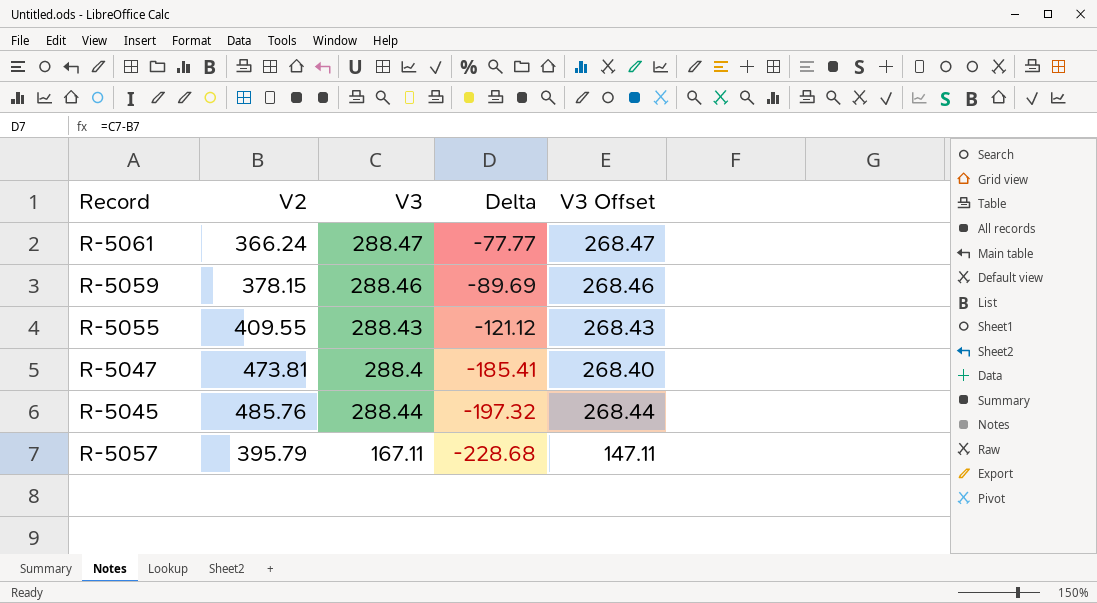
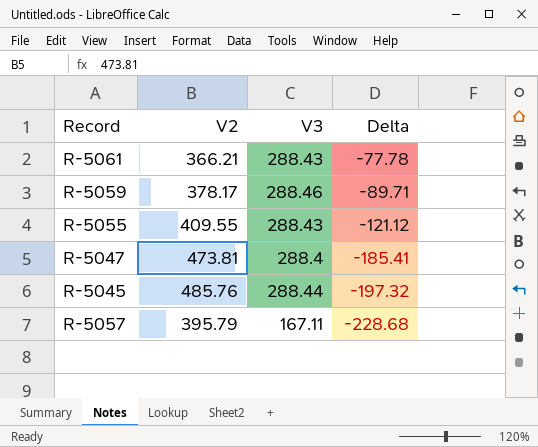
column V3 Offset | formula: [V3] - 20 -> none
R-5061 | V2: 366.24 -> 366.21
R-5061 | V3: 288.47 -> 288.43
R-5061 | Delta: -77.77 -> -77.78
R-5059 | V2: 378.15 -> 378.17
R-5059 | Delta: -89.69 -> -89.71

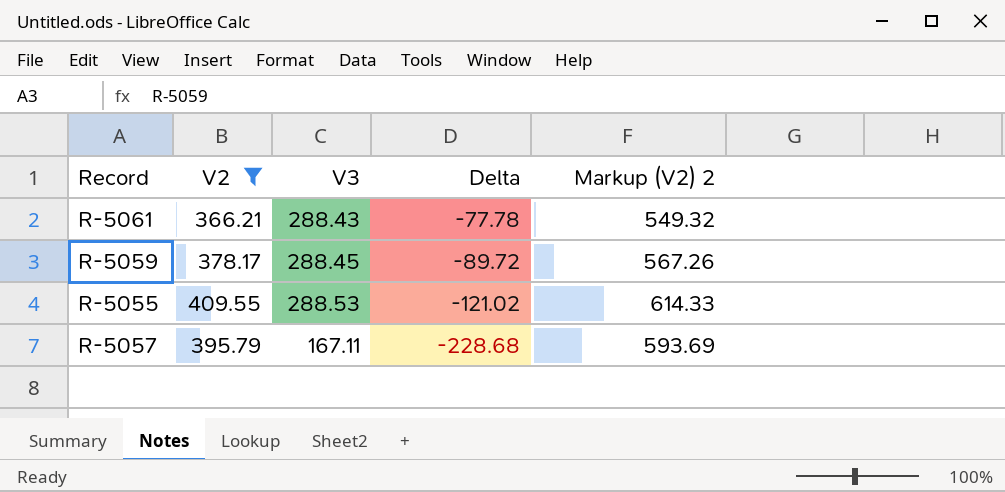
filter: none -> V2 <= 409.55
column Markup (V2) 2 | formula: none -> [V2] * 1.5
R-5059 | V3: 288.46 -> 288.45
R-5059 | Delta: -89.71 -> -89.72
R-5055 | V3: 288.43 -> 288.53
R-5055 | Delta: -121.12 -> -121.02

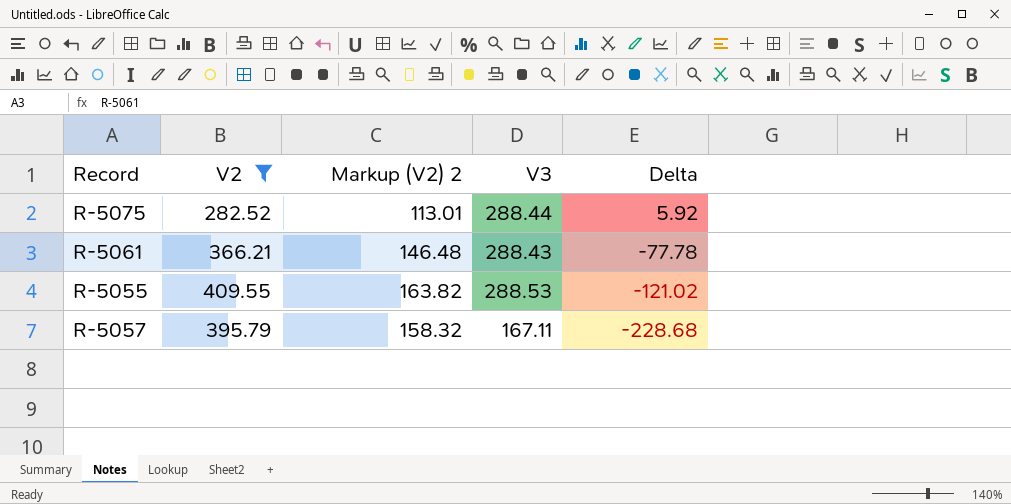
column Markup (V2) 2 | formula: [V2] * 1.5 -> [V2] * 0.4
column Markup (V2) 2 | position: 5 -> 3
row R-5059: 378.17 | 288.45 | -89.72 | 567.26 -> none
row R-5075: none -> 282.52 | 113.01 | 288.44 | 5.92

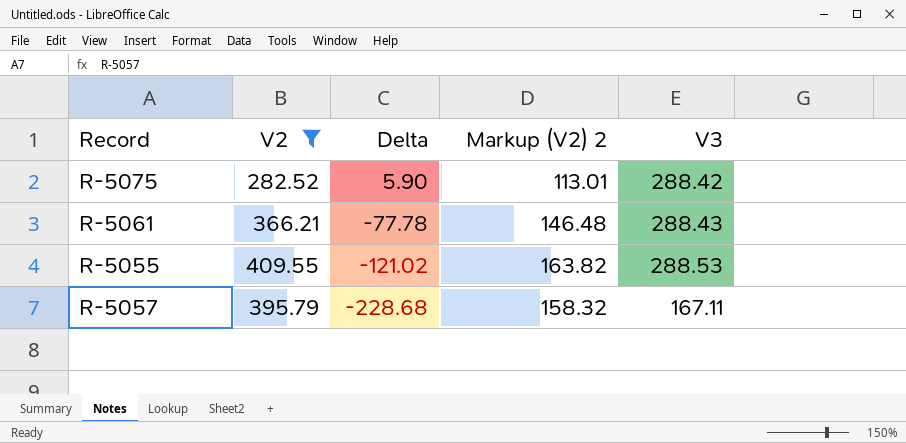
column Delta | position: 5 -> 3
R-5075 | Delta: 5.92 -> 5.90
R-5075 | V3: 288.44 -> 288.42

